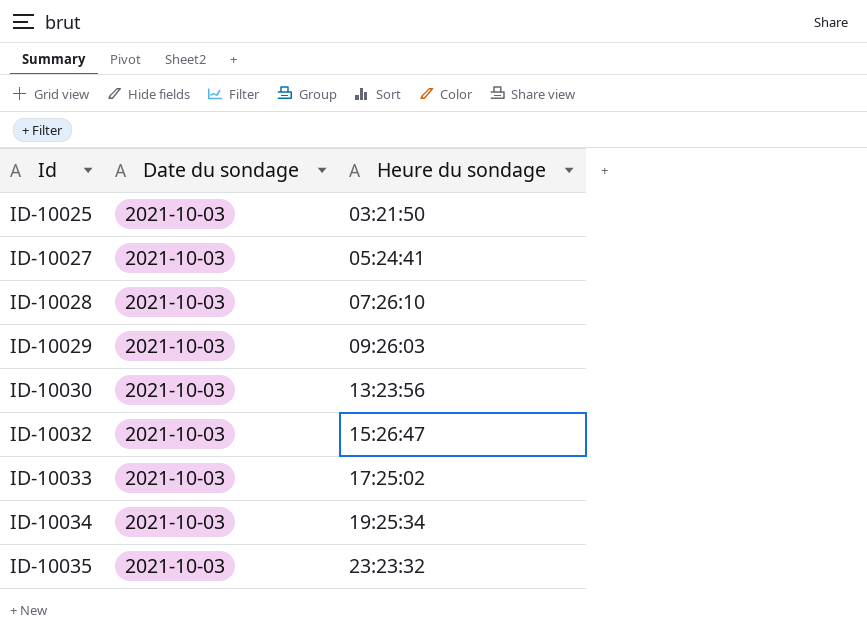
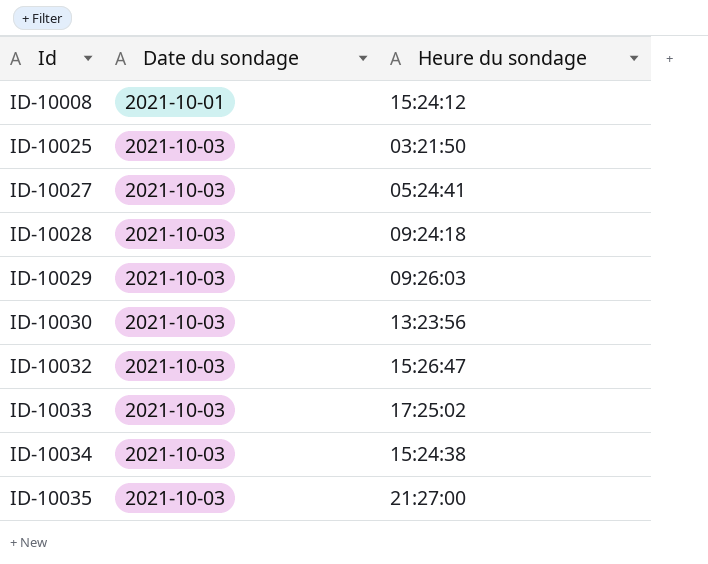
row ID-10008: none -> 2021-10-01 | 15:24:12
ID-10028 | Heure du sondage: 07:26:10 -> 09:24:18
ID-10034 | Heure du sondage: 19:25:34 -> 15:24:38
ID-10035 | Heure du sondage: 23:23:32 -> 21:27:00

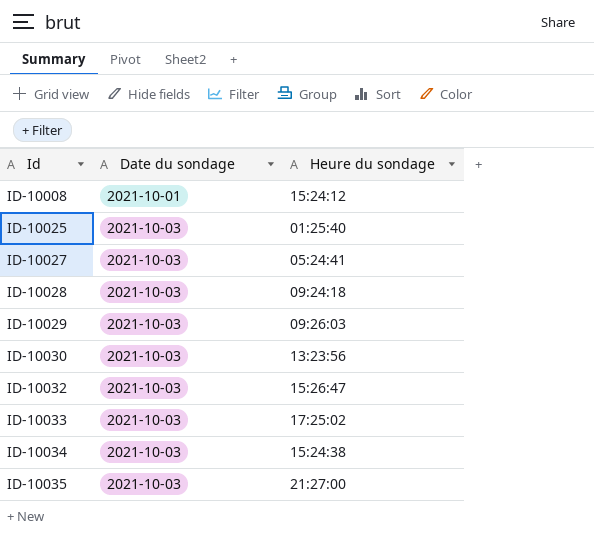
ID-10025 | Heure du sondage: 03:21:50 -> 01:25:40

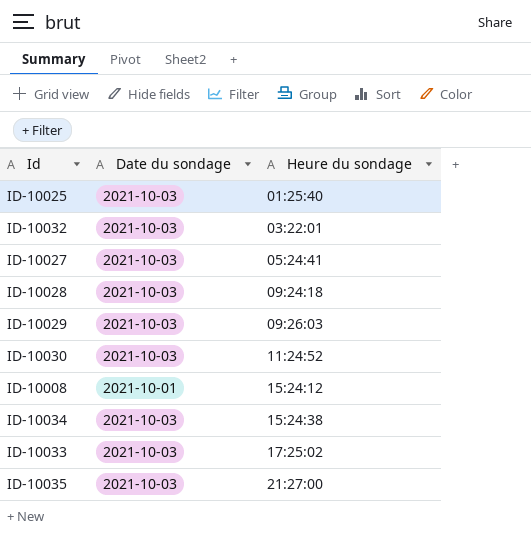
row order: Id ascending -> Heure du sondage ascending
ID-10032 | Heure du sondage: 15:26:47 -> 03:22:01
ID-10030 | Heure du sondage: 13:23:56 -> 11:24:52

